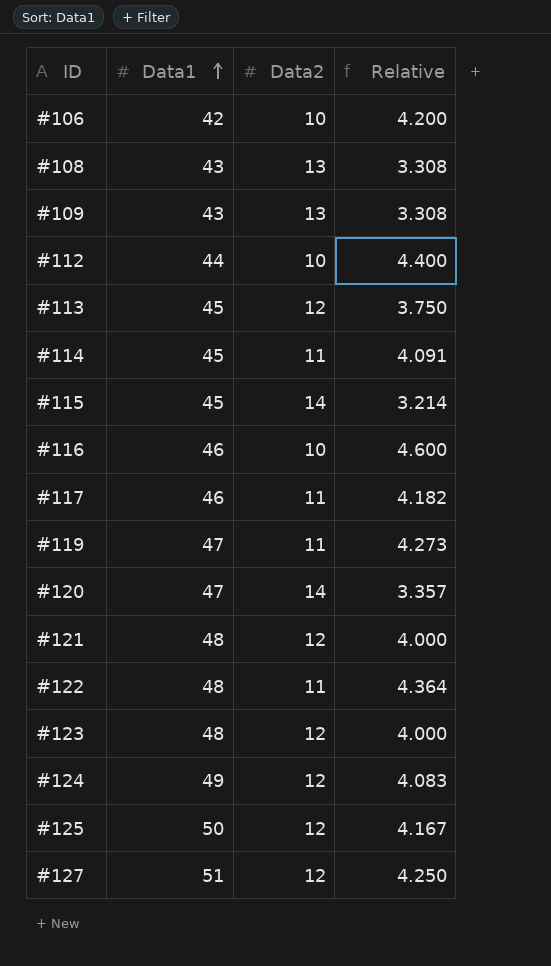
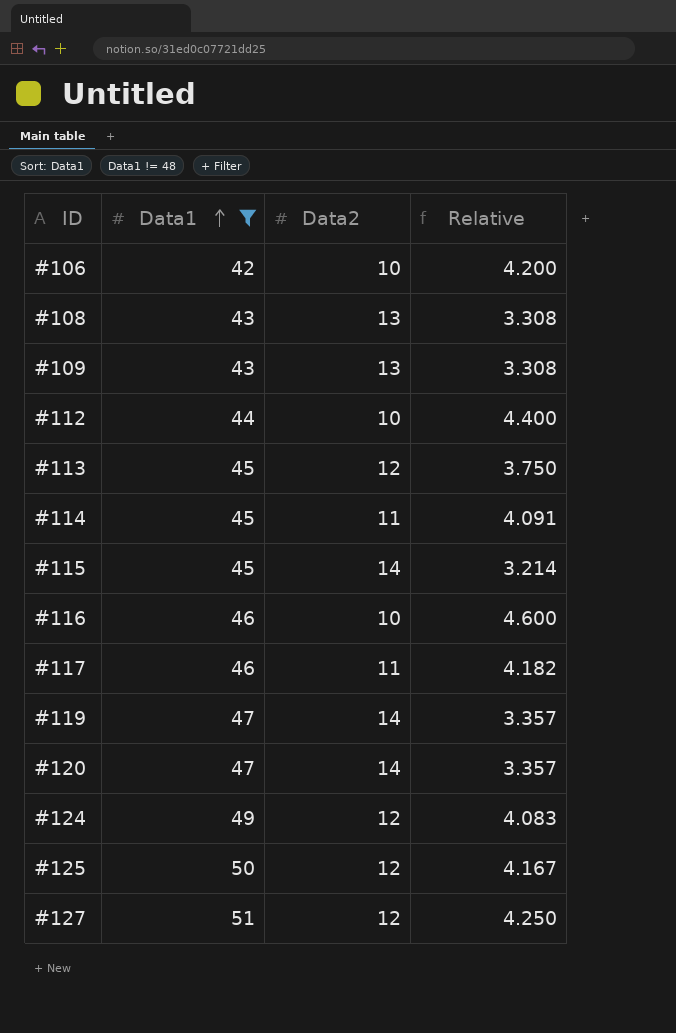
filter: none -> Data1 != 48
#119 | Data2: 11 -> 14
#119 | Relative: 4.273 -> 3.357

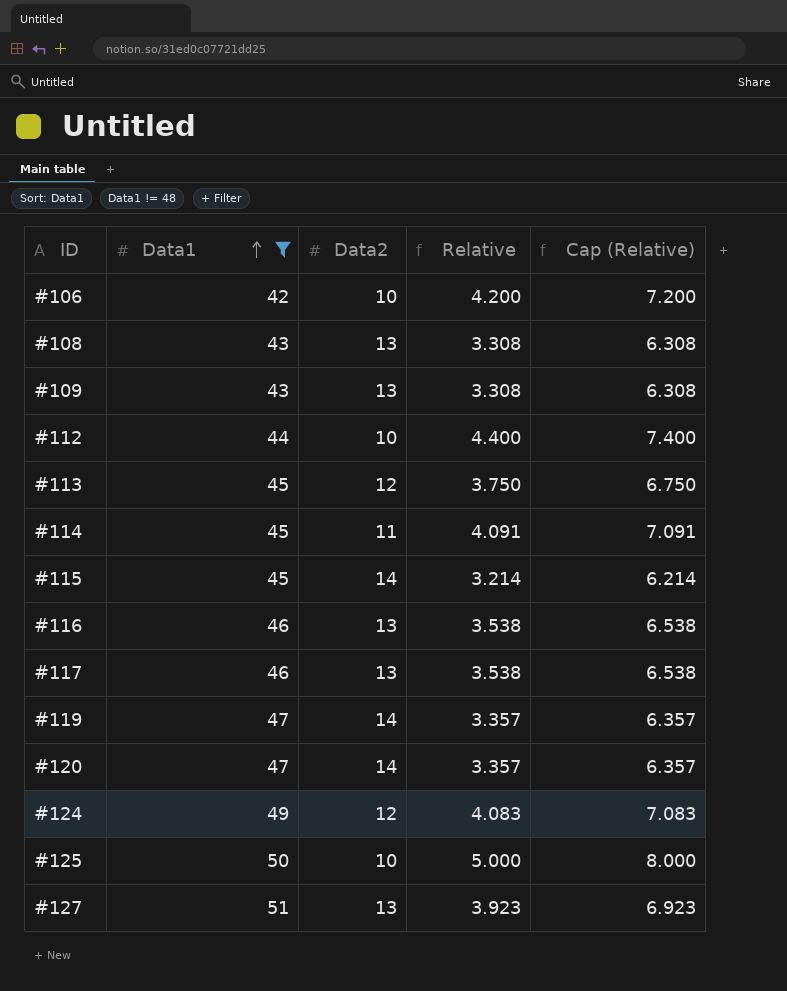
column Cap (Relative) | formula: none -> [Relative] + 3
#116 | Data2: 10 -> 13
#116 | Relative: 4.600 -> 3.538
#117 | Data2: 11 -> 13
#117 | Relative: 4.182 -> 3.538
#125 | Data2: 12 -> 10
#125 | Relative: 4.167 -> 5.000
#127 | Data2: 12 -> 13
#127 | Relative: 4.250 -> 3.923

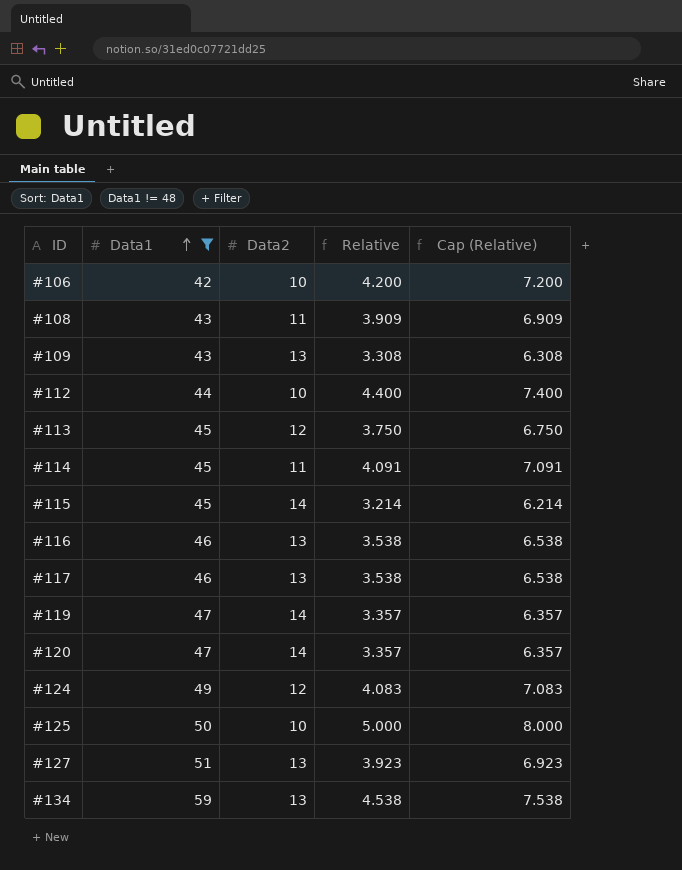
#108 | Data2: 13 -> 11
#108 | Relative: 3.308 -> 3.909
#108 | Cap (Relative): 6.308 -> 6.909
row #134: none -> 59 | 13 | 4.538 | 7.538

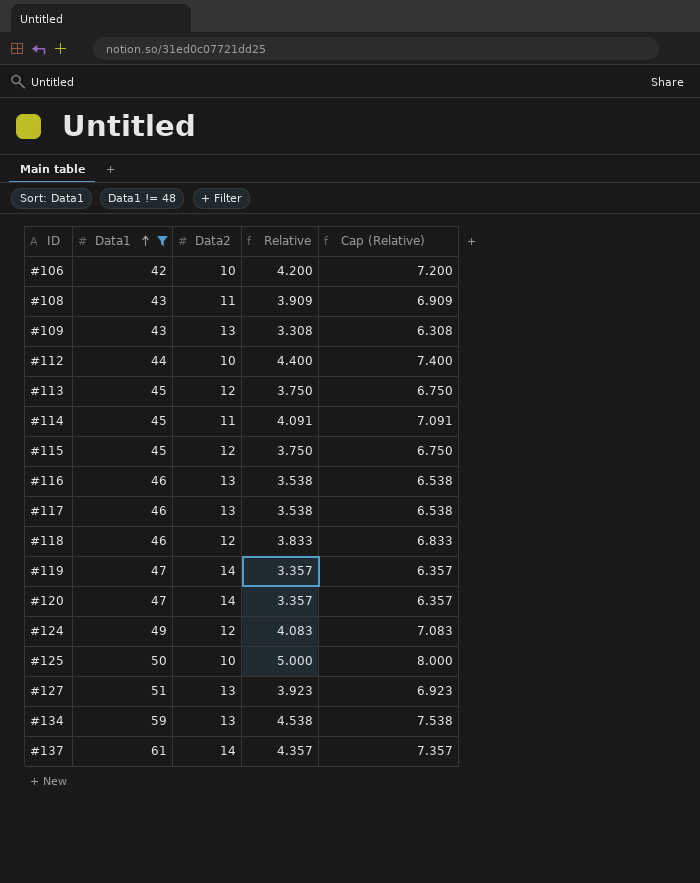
#115 | Data2: 14 -> 12
#115 | Relative: 3.214 -> 3.750
#115 | Cap (Relative): 6.214 -> 6.750
row #118: none -> 46 | 12 | 3.833 | 6.833
row #137: none -> 61 | 14 | 4.357 | 7.357

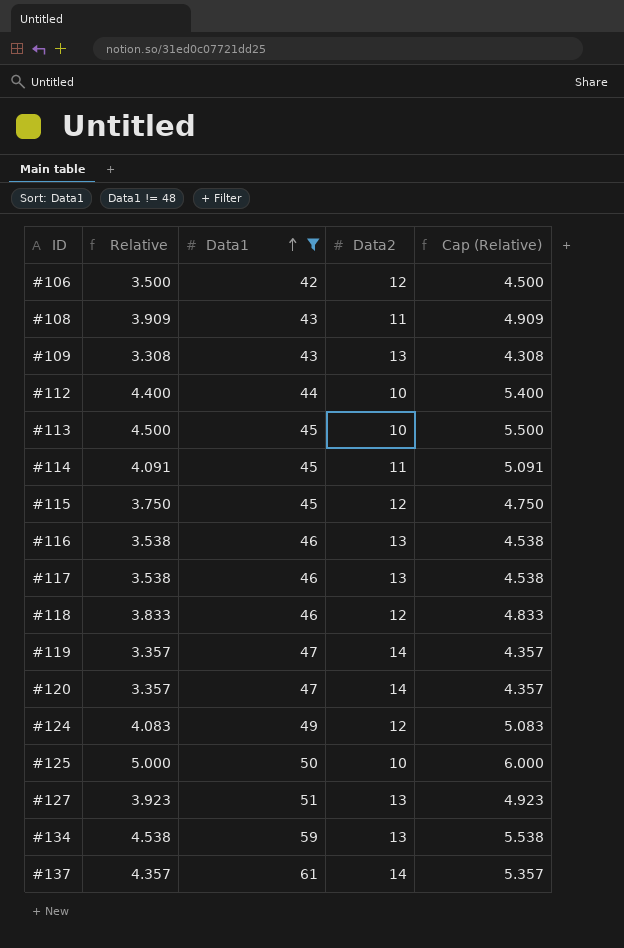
column Relative | position: 4 -> 2
column Cap (Relative) | formula: [Relative] + 3 -> [Relative] + 1
#106 | Relative: 4.200 -> 3.500
#106 | Data2: 10 -> 12
#113 | Relative: 3.750 -> 4.500
#113 | Data2: 12 -> 10

